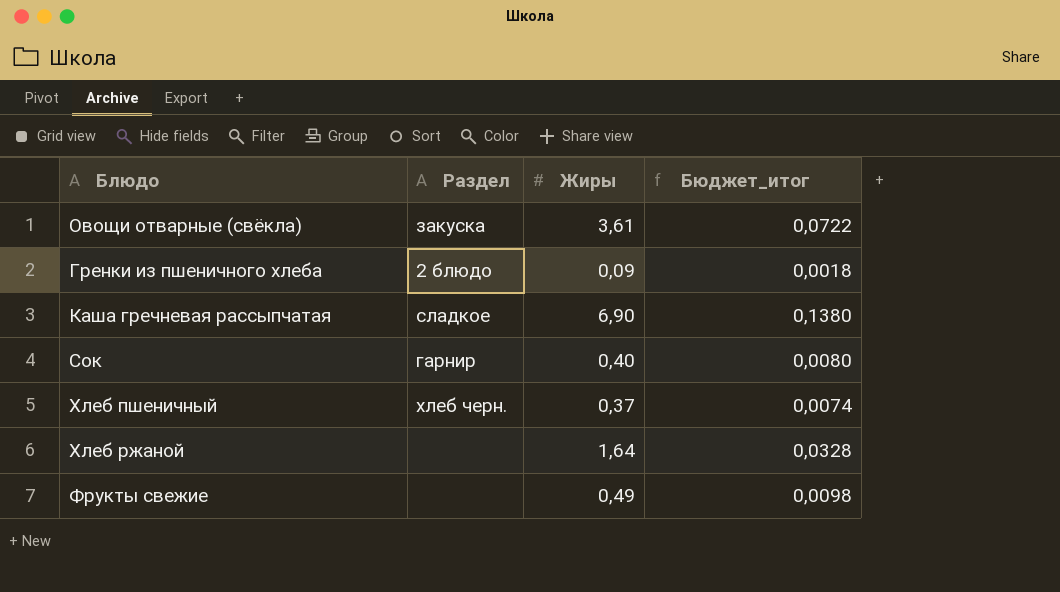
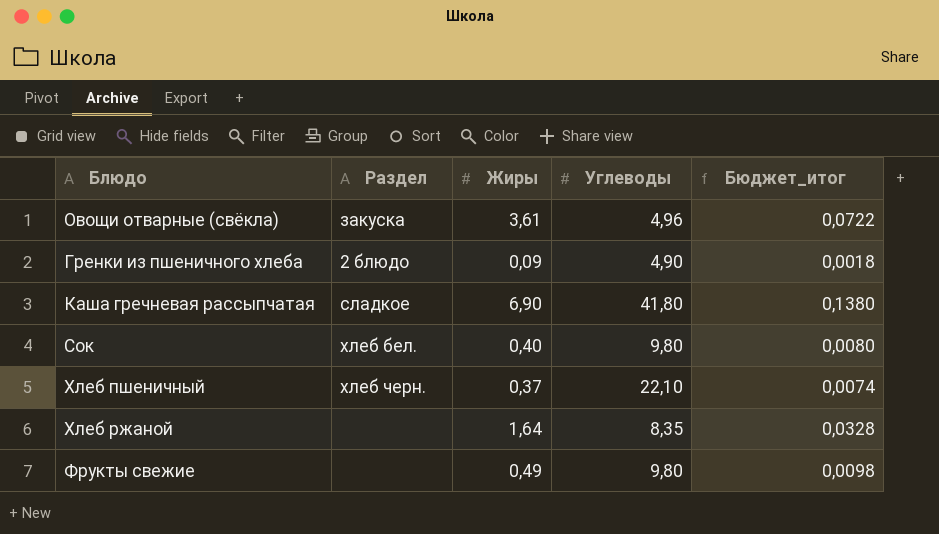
column Углеводы | position: none -> 4
Сок | Раздел: гарнир -> хлеб бел.

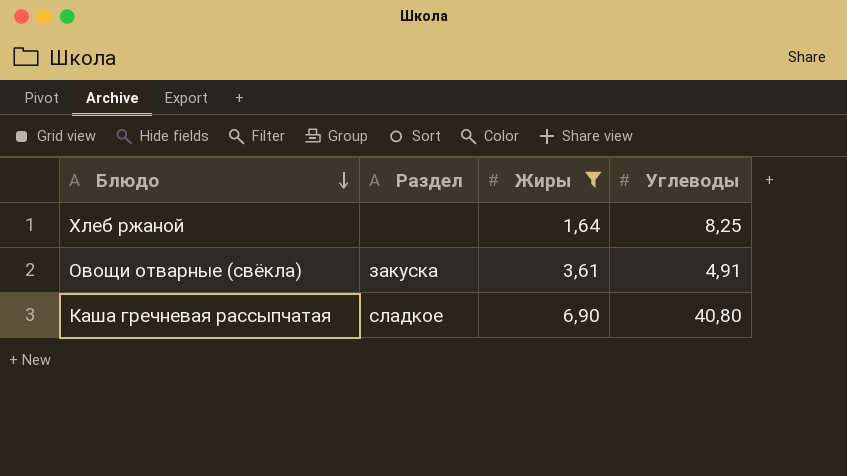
filter: none -> Жиры >= 1,64
row order: none -> Блюдо descending
column Бюджет_итог | formula: [Жиры] * 0,02 -> none
Хлеб ржаной | Углеводы: 8,35 -> 8,25
Овощи отварные (свёкла) | Углеводы: 4,96 -> 4,91
Каша гречневая рассыпчатая | Углеводы: 41,80 -> 40,80

